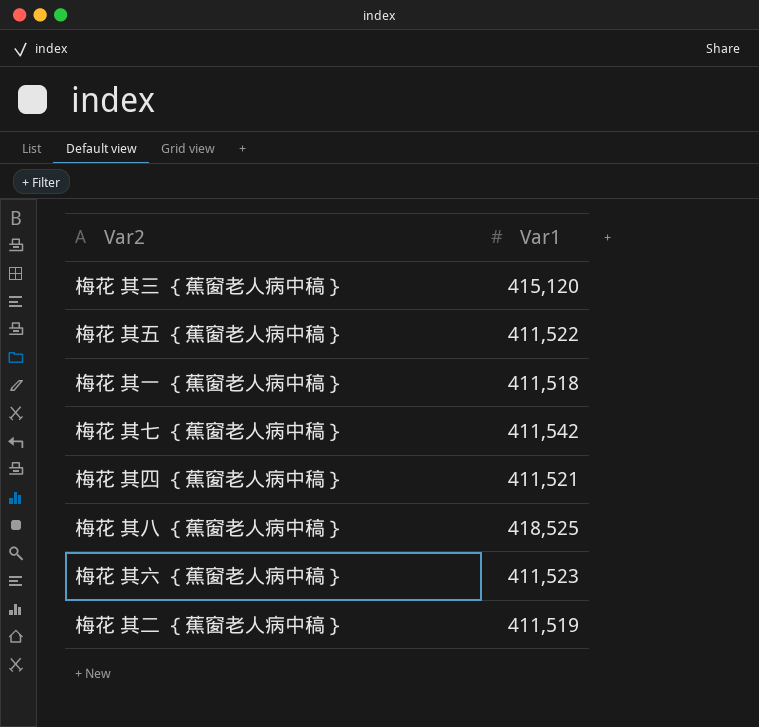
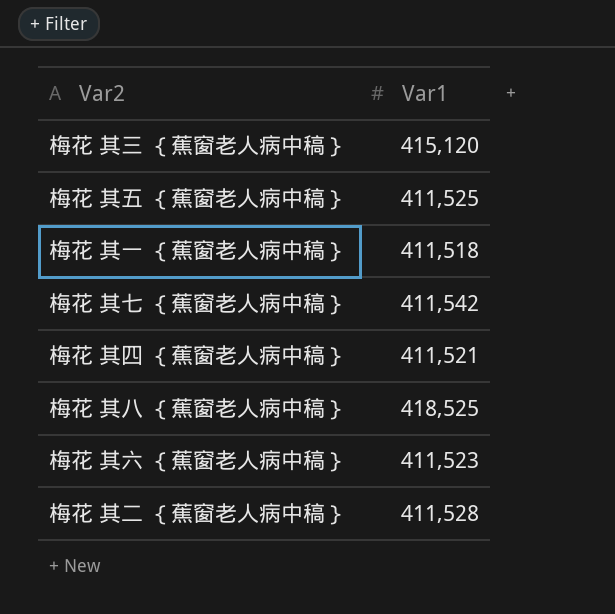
梅花 其五 ｛蕉窗老人病中稿｝ | Var1: 411,522 -> 411,525
梅花 其二 ｛蕉窗老人病中稿｝ | Var1: 411,519 -> 411,528

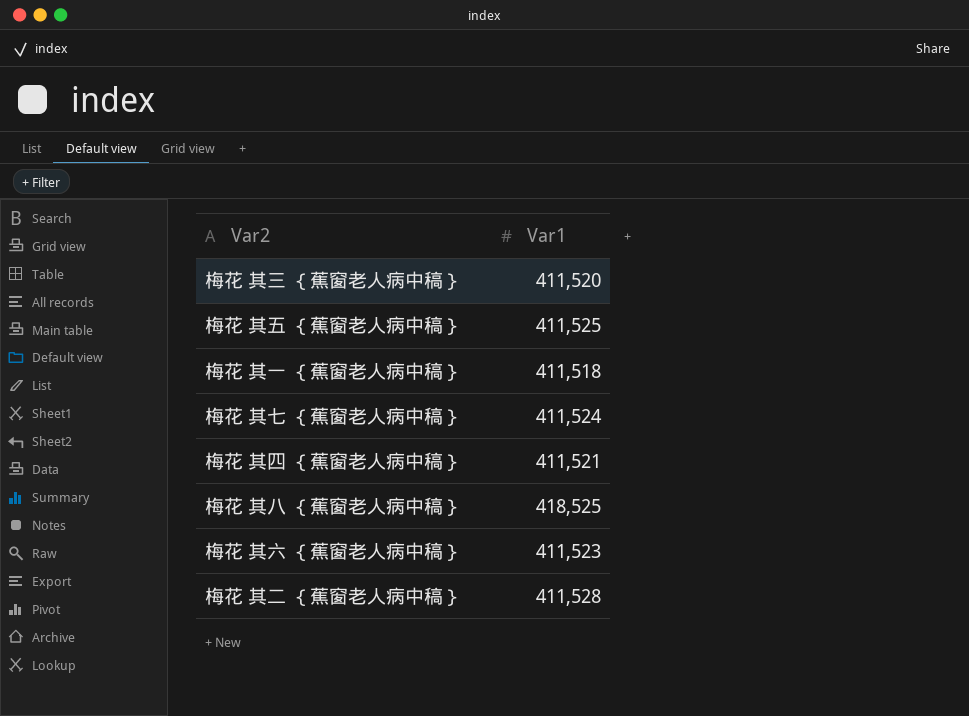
梅花 其三 ｛蕉窗老人病中稿｝ | Var1: 415,120 -> 411,520
梅花 其七 ｛蕉窗老人病中稿｝ | Var1: 411,542 -> 411,524

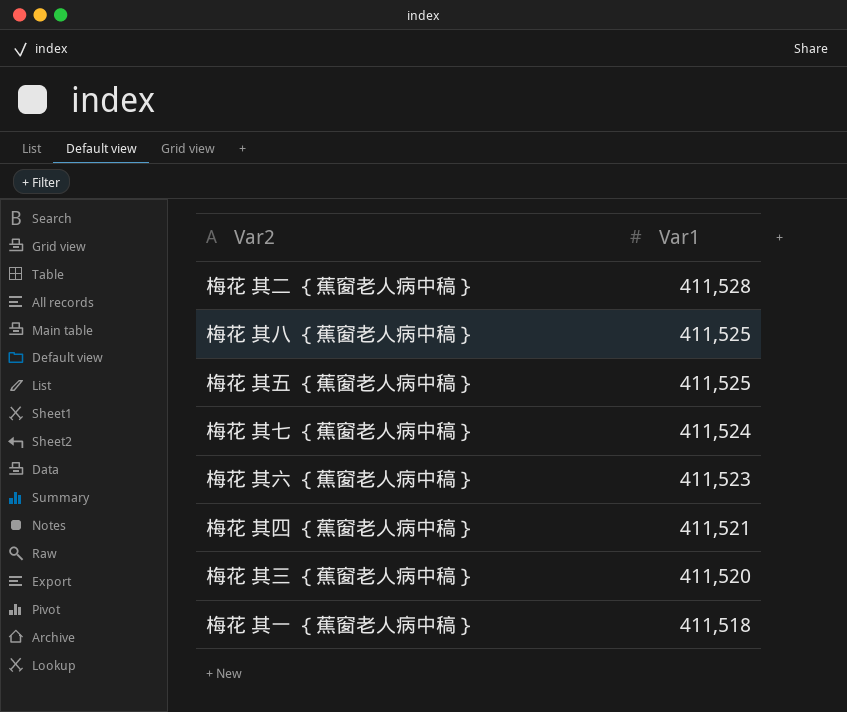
row order: none -> Var1 descending
梅花 其八 ｛蕉窗老人病中稿｝ | Var1: 418,525 -> 411,525

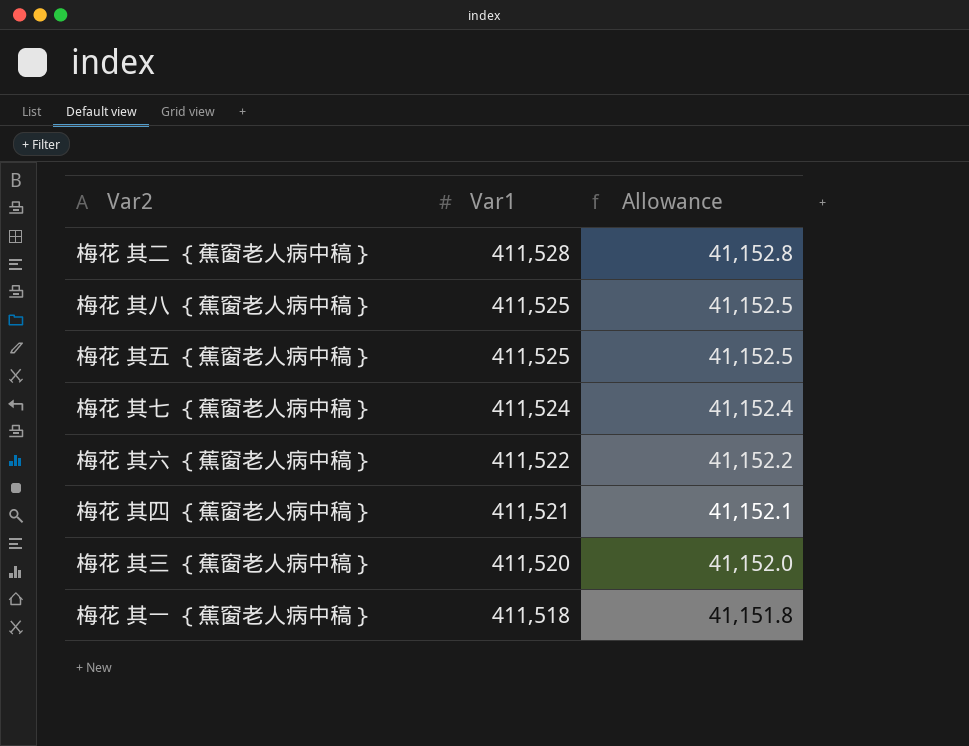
column Allowance | formula: none -> [Var1] * 0.1
梅花 其六 ｛蕉窗老人病中稿｝ | Var1: 411,523 -> 411,522

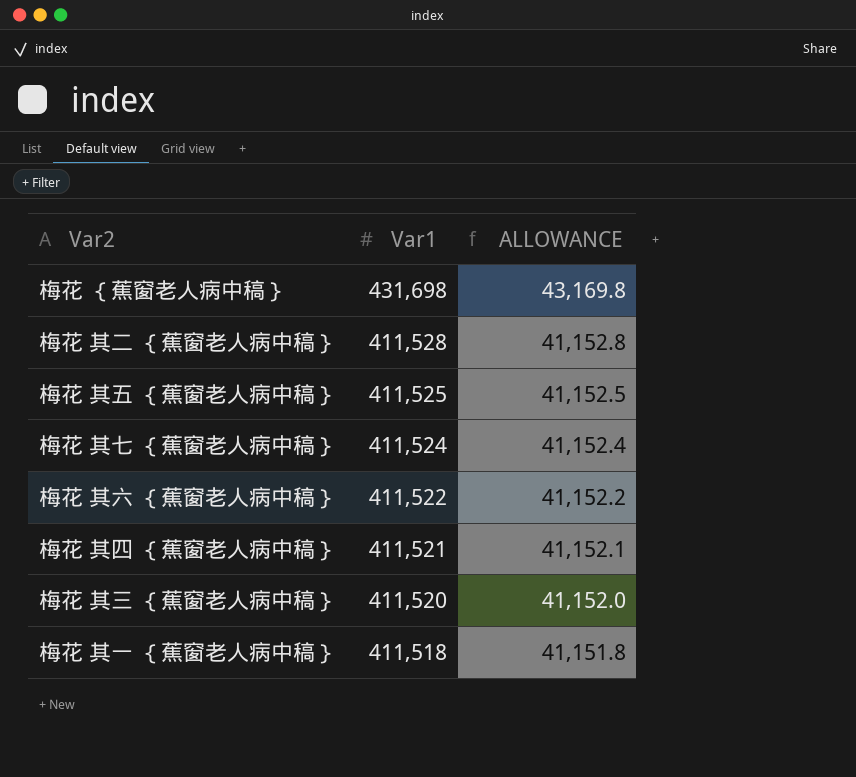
column name: Allowance -> ALLOWANCE
row 梅花 其八 ｛蕉窗老人病中稿｝: 411,525 | 41,152.5 -> none
row 梅花 ｛蕉窗老人病中稿｝: none -> 431,698 | 43,169.8

